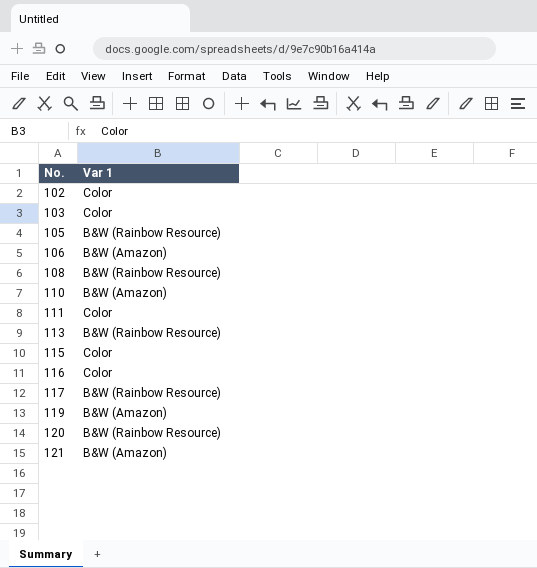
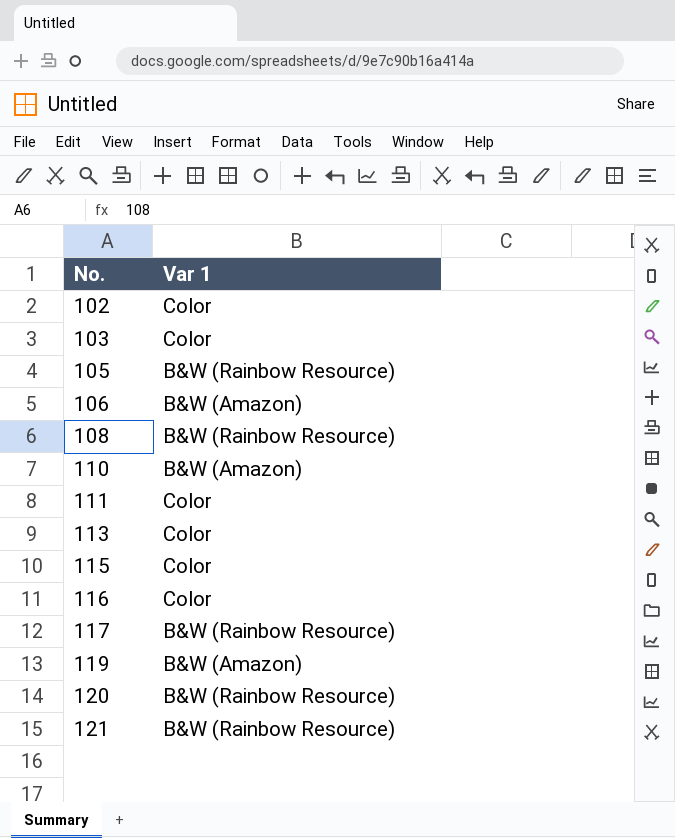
113 | Var 1: B&W (Rainbow Resource) -> Color
121 | Var 1: B&W (Amazon) -> B&W (Rainbow Resource)

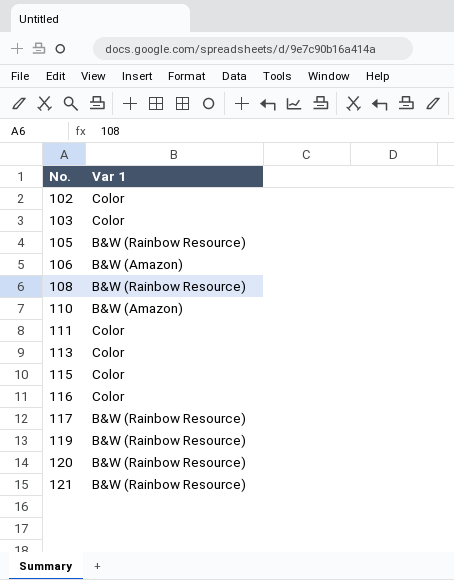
119 | Var 1: B&W (Amazon) -> B&W (Rainbow Resource)

